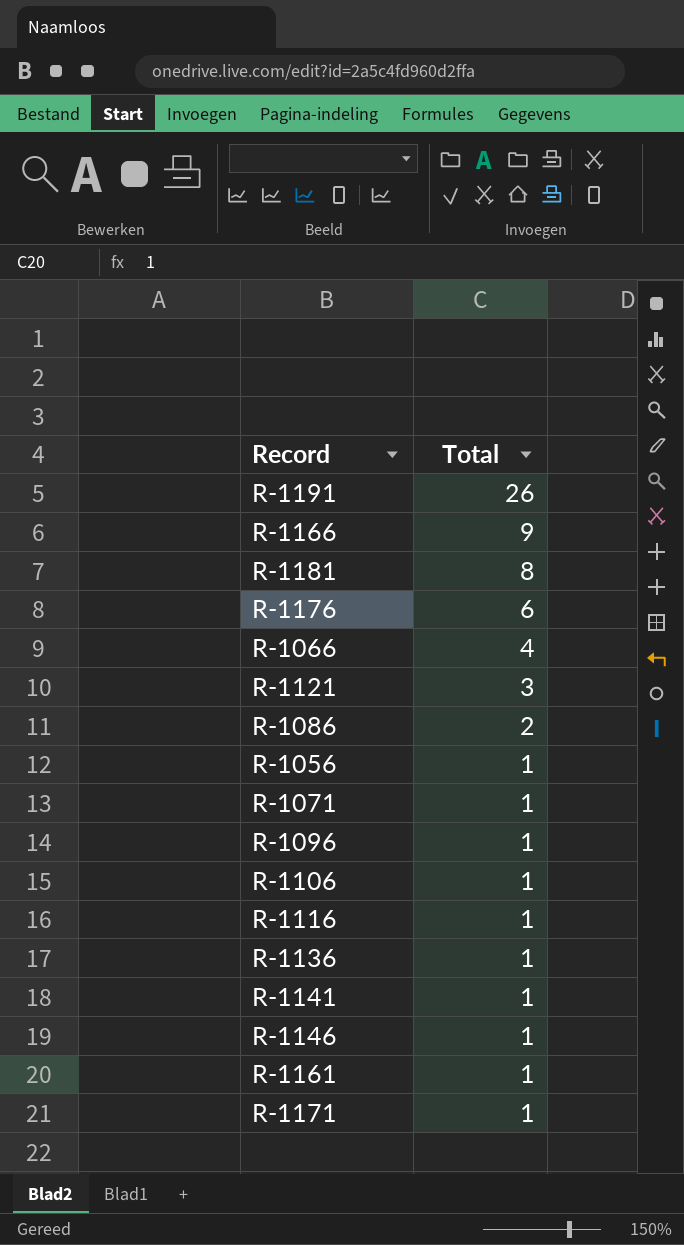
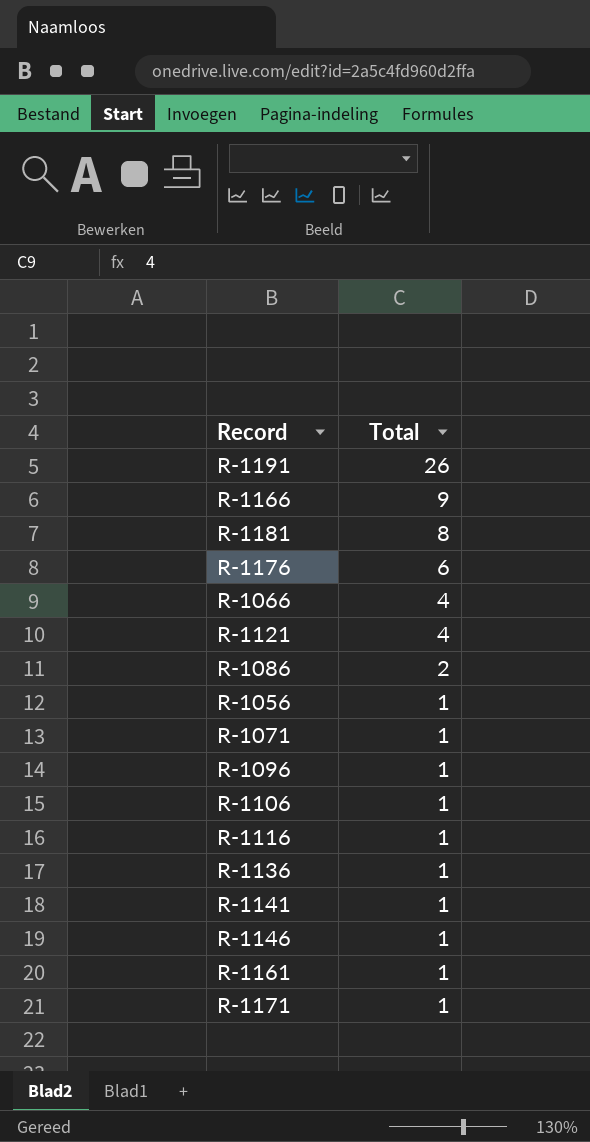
R-1121 | Total: 3 -> 4

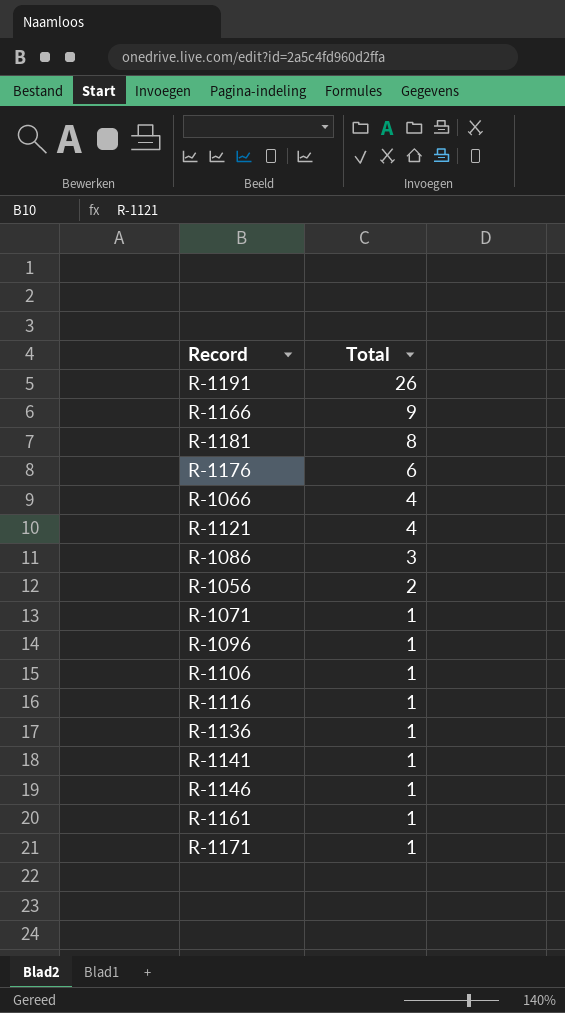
R-1086 | Total: 2 -> 3
R-1056 | Total: 1 -> 2

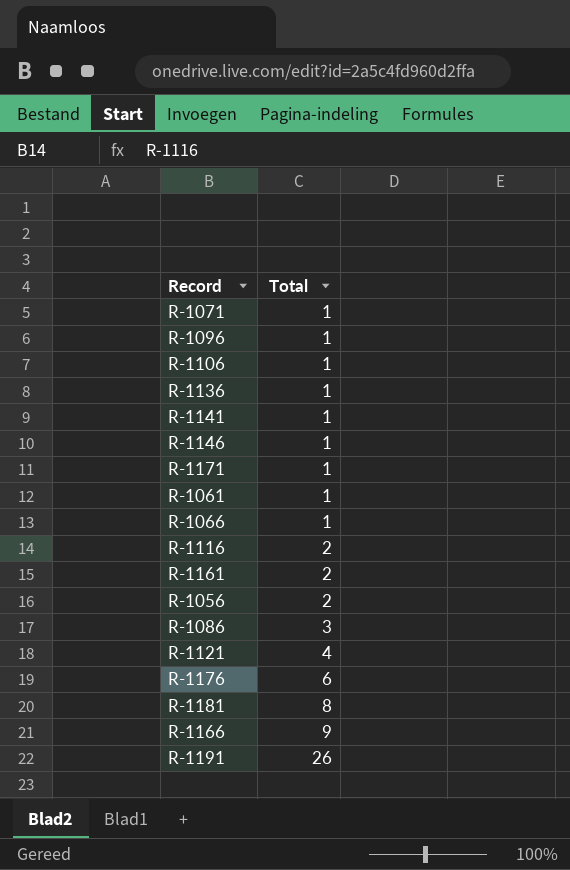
row order: Total descending -> Total ascending
row R-1061: none -> 1
R-1066 | Total: 4 -> 1
R-1116 | Total: 1 -> 2
R-1161 | Total: 1 -> 2

